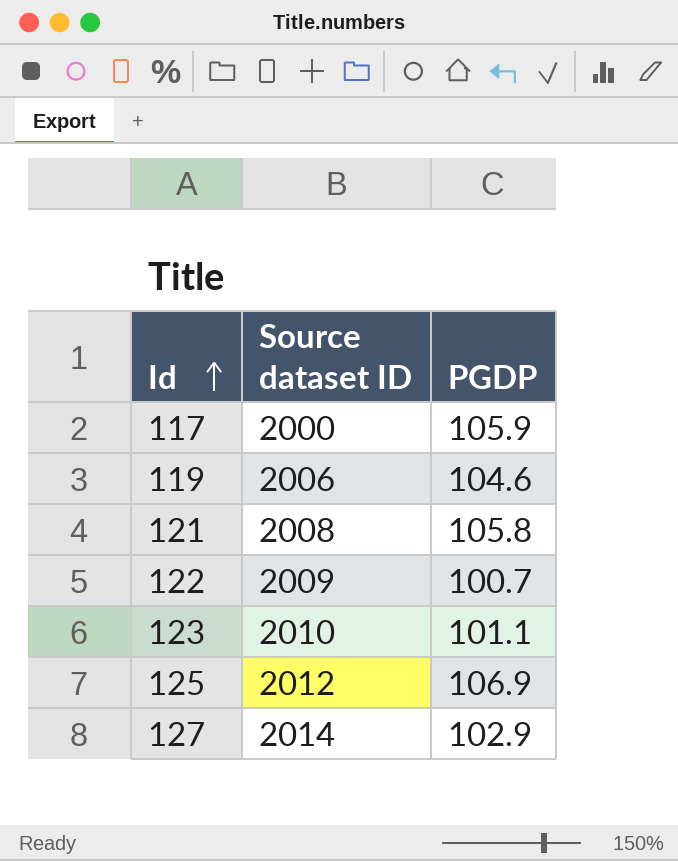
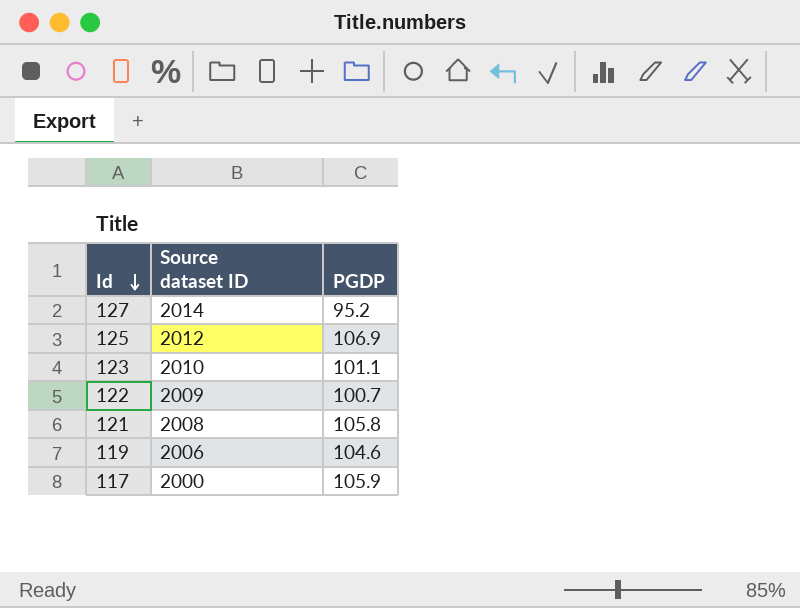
row order: Id ascending -> Id descending
127 | PGDP: 102.9 -> 95.2

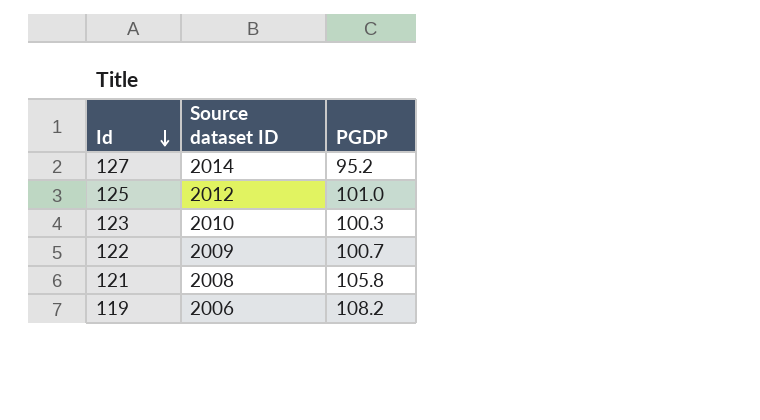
row 117: 2000 | 105.9 -> none
125 | PGDP: 106.9 -> 101.0
123 | PGDP: 101.1 -> 100.3
119 | PGDP: 104.6 -> 108.2

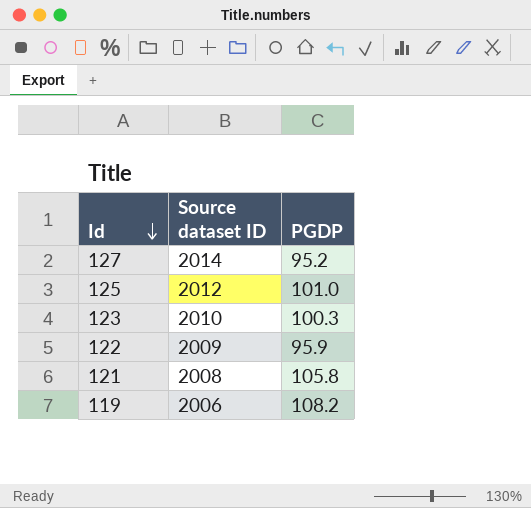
122 | PGDP: 100.7 -> 95.9

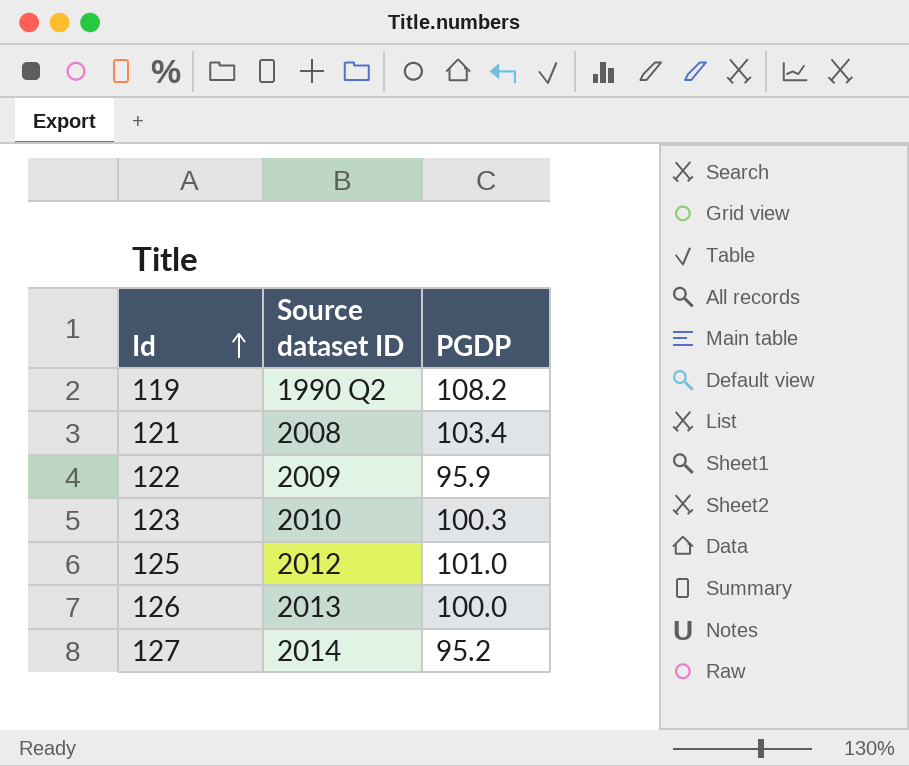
row order: Id descending -> Id ascending
119 | Source dataset ID: 2006 -> 1990 Q2
121 | PGDP: 105.8 -> 103.4
row 126: none -> 2013 | 100.0

